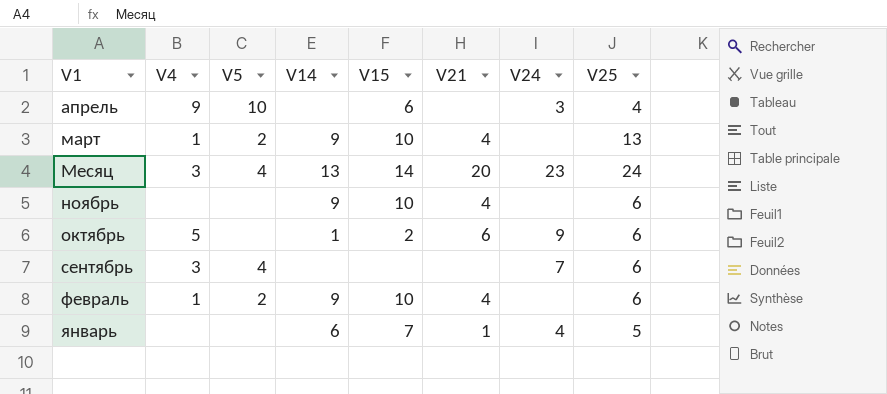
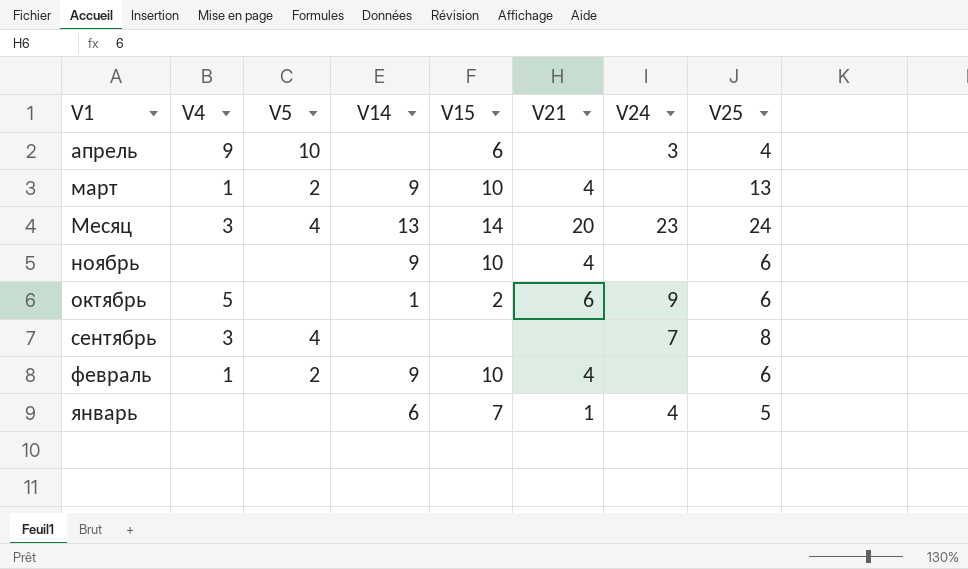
сентябрь | V25: 6 -> 8

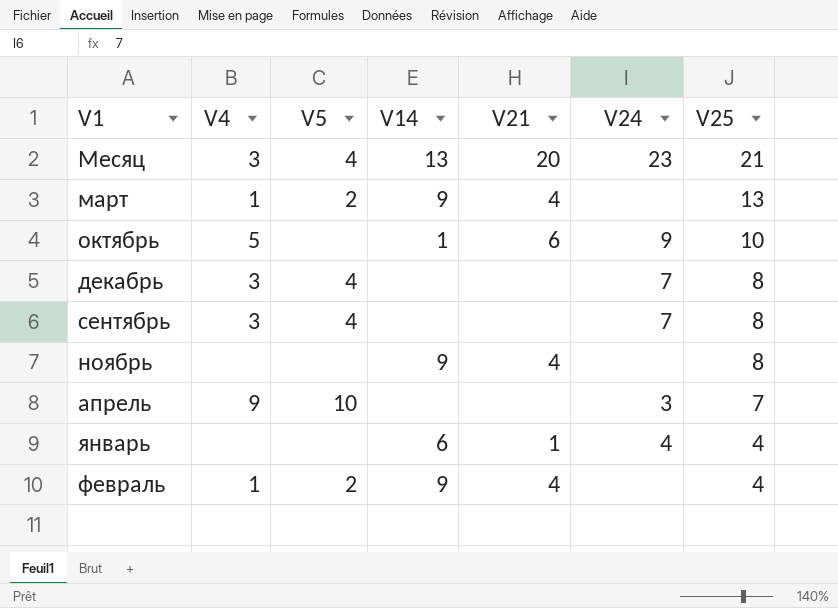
row order: V1 ascending -> V25 descending
column V15 | position: 5 -> none
Месяц | V25: 24 -> 21
октябрь | V25: 6 -> 10
row декабрь: none -> 3 | 4 | none | none | 7 | 8
ноябрь | V25: 6 -> 8
апрель | V25: 4 -> 7
январь | V25: 5 -> 4
февраль | V25: 6 -> 4

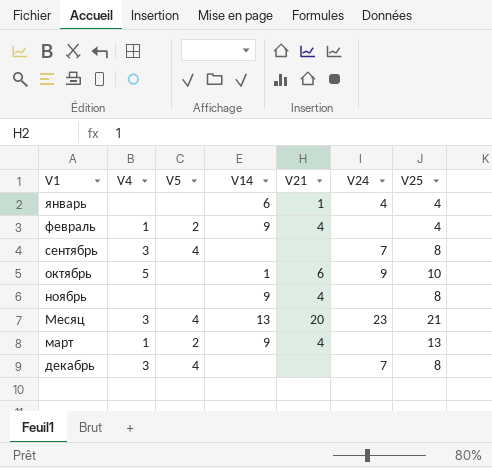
row order: V25 descending -> V1 descending
row апрель: 9 | 10 | none | none | 3 | 7 -> none

